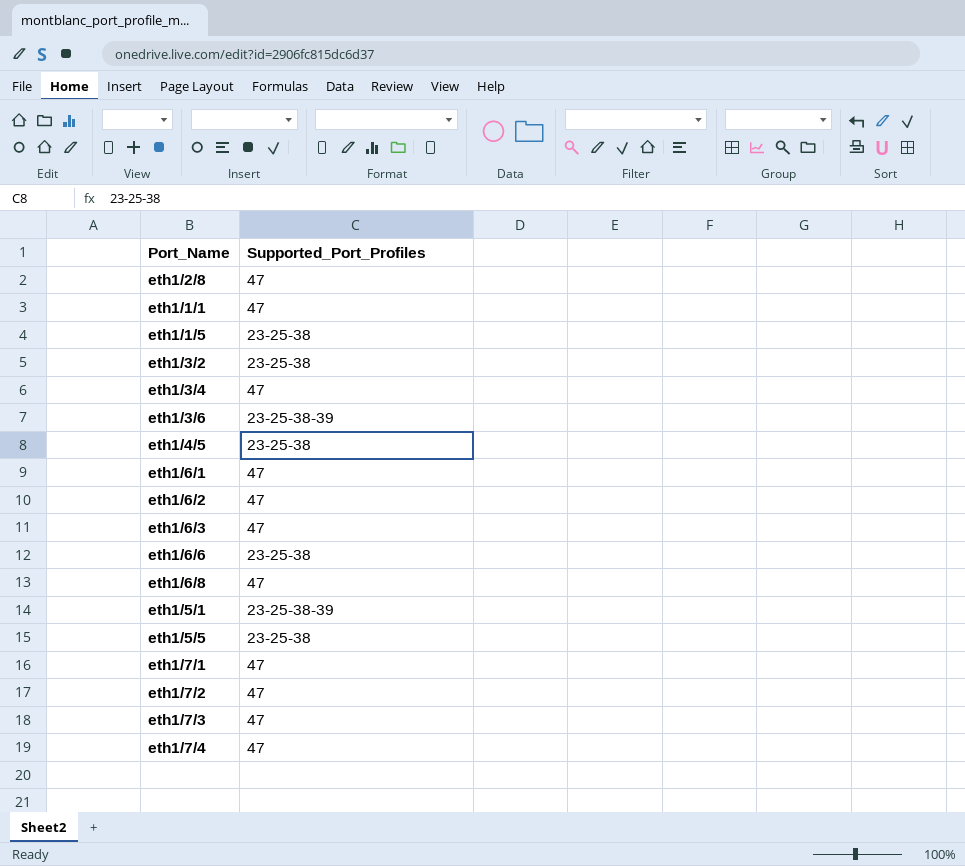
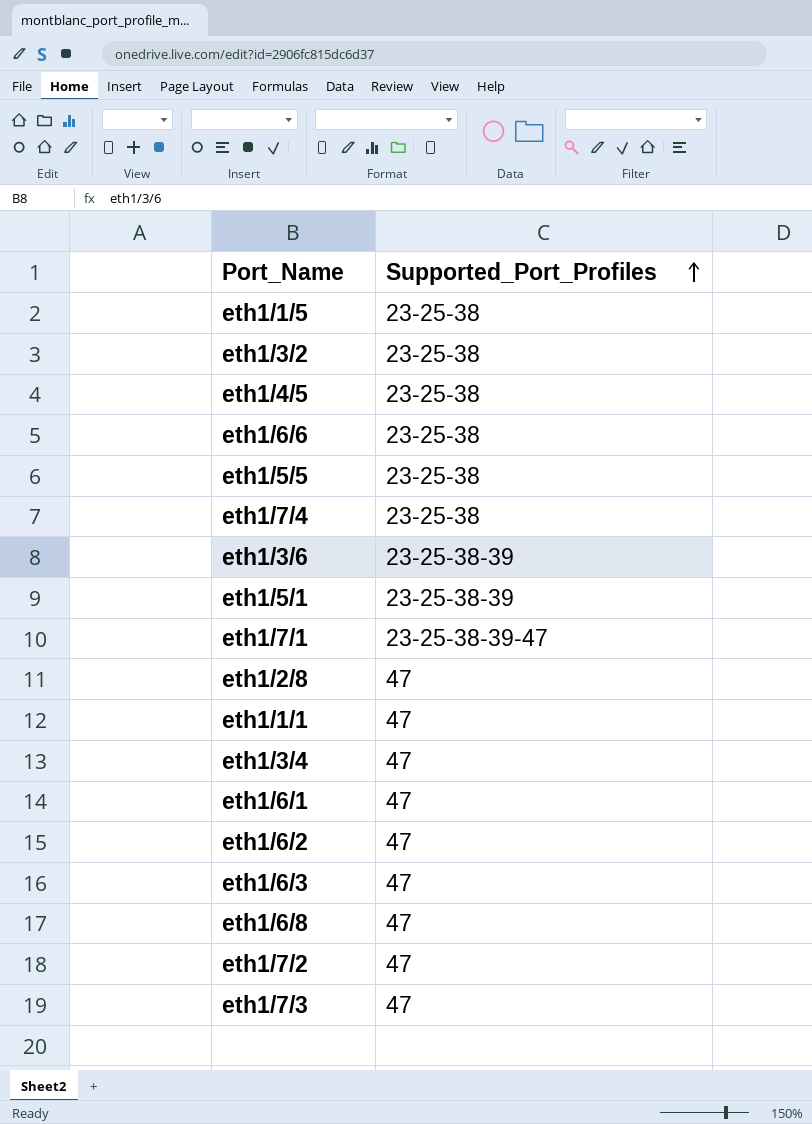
row order: none -> Supported_Port_Profiles ascending
eth1/7/4 | Supported_Port_Profiles: 47 -> 23-25-38
eth1/7/1 | Supported_Port_Profiles: 47 -> 23-25-38-39-47

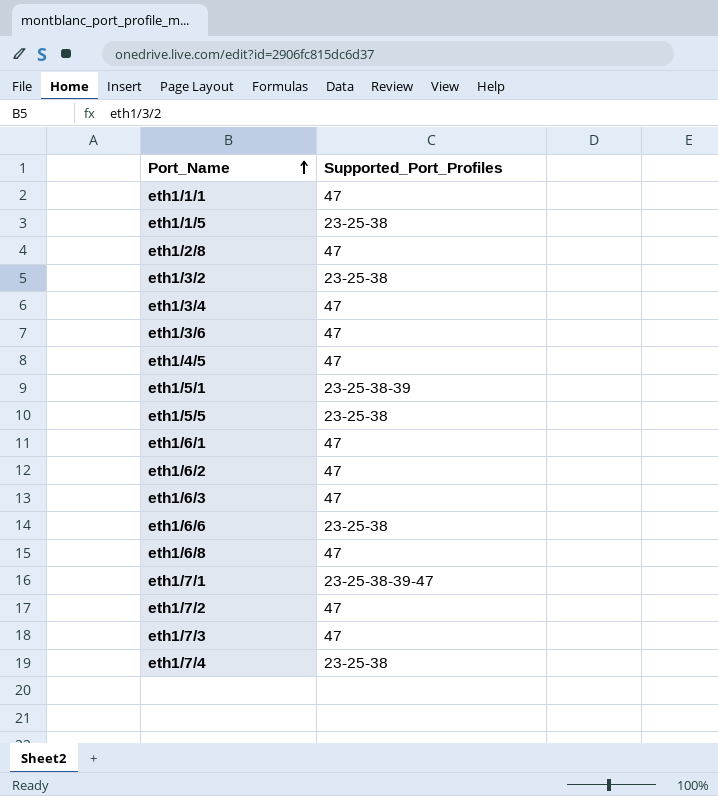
row order: Supported_Port_Profiles ascending -> Port_Name ascending
eth1/3/6 | Supported_Port_Profiles: 23-25-38-39 -> 47
eth1/4/5 | Supported_Port_Profiles: 23-25-38 -> 47

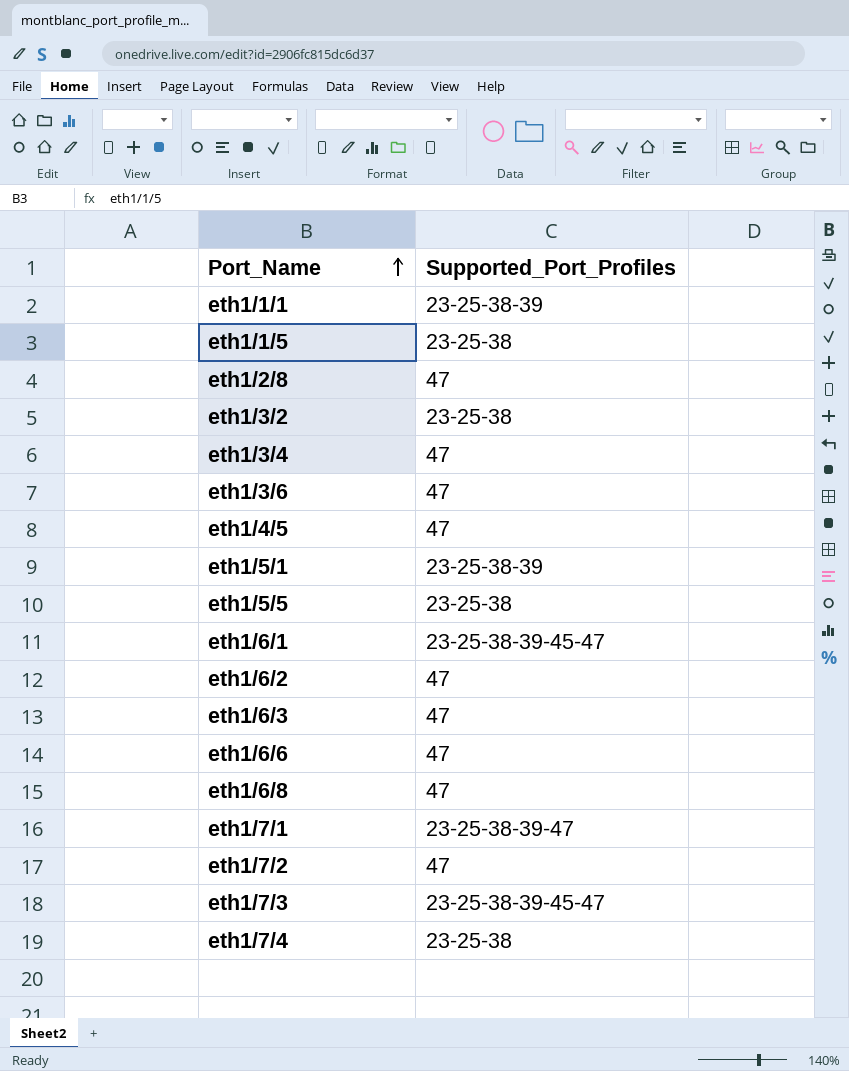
eth1/1/1 | Supported_Port_Profiles: 47 -> 23-25-38-39
eth1/6/1 | Supported_Port_Profiles: 47 -> 23-25-38-39-45-47
eth1/6/6 | Supported_Port_Profiles: 23-25-38 -> 47
eth1/7/3 | Supported_Port_Profiles: 47 -> 23-25-38-39-45-47

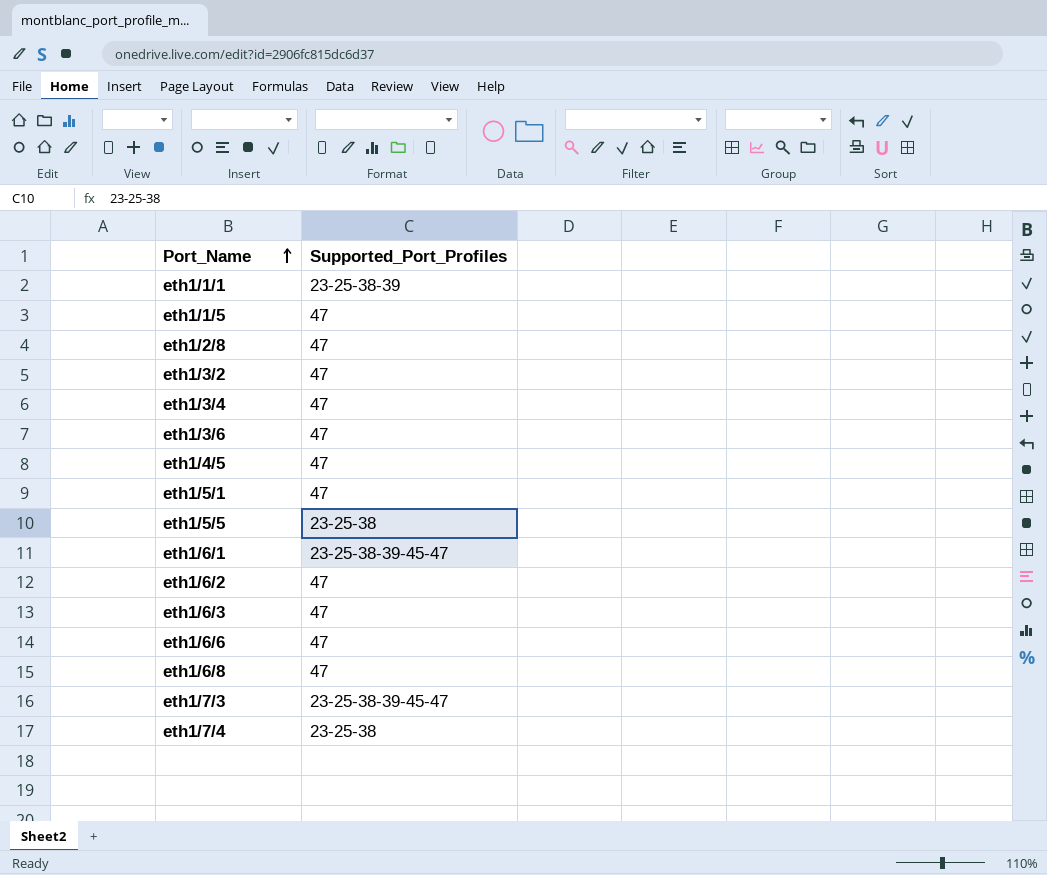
row eth1/7/1: 23-25-38-39-47 -> none
row eth1/7/2: 47 -> none
eth1/1/5 | Supported_Port_Profiles: 23-25-38 -> 47
eth1/3/2 | Supported_Port_Profiles: 23-25-38 -> 47
eth1/5/1 | Supported_Port_Profiles: 23-25-38-39 -> 47

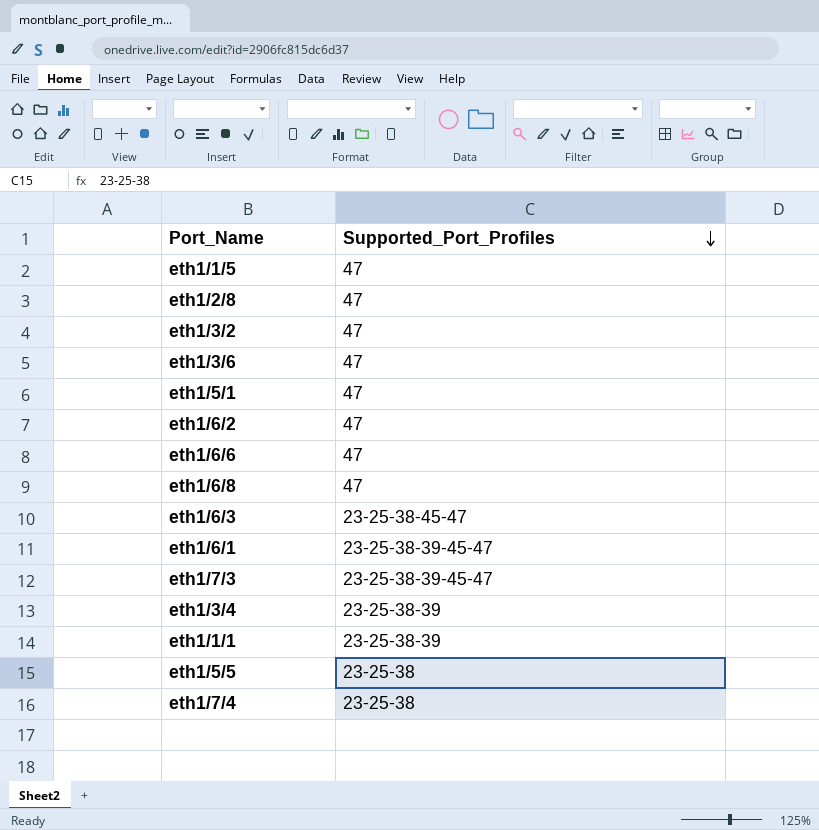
row order: Port_Name ascending -> Supported_Port_Profiles descending
row eth1/4/5: 47 -> none
eth1/6/3 | Supported_Port_Profiles: 47 -> 23-25-38-45-47
eth1/3/4 | Supported_Port_Profiles: 47 -> 23-25-38-39

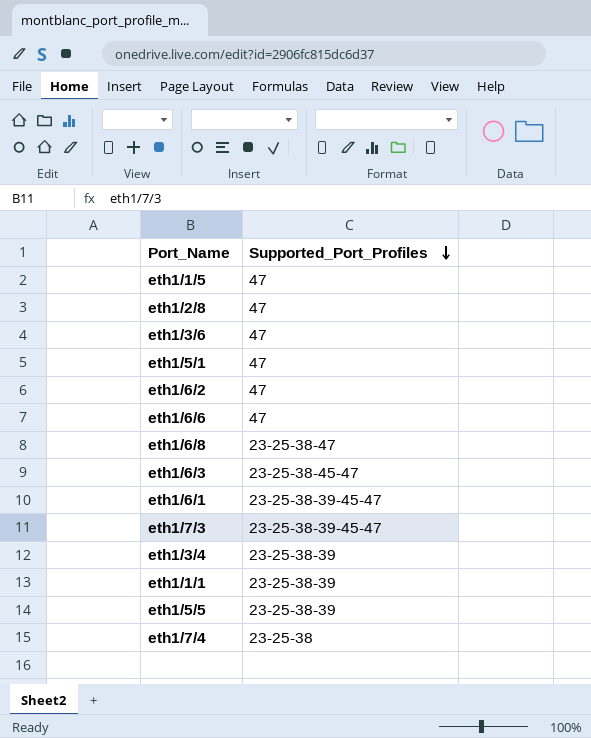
row eth1/3/2: 47 -> none
eth1/6/8 | Supported_Port_Profiles: 47 -> 23-25-38-47
eth1/5/5 | Supported_Port_Profiles: 23-25-38 -> 23-25-38-39

